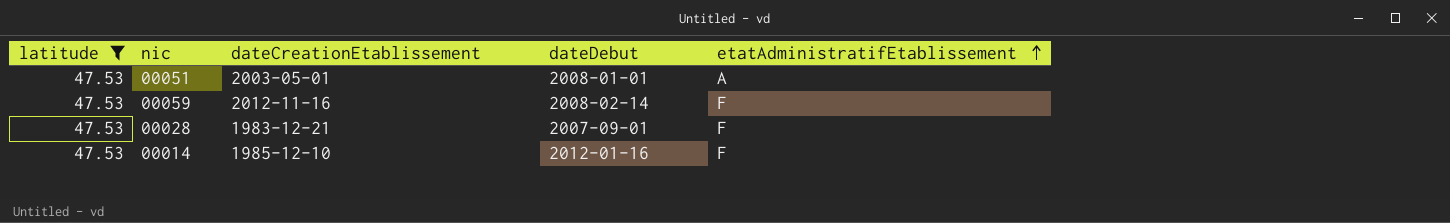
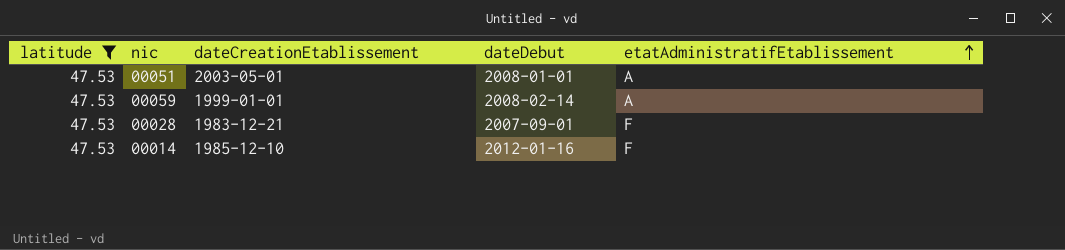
00059 | dateCreationEtablissement: 2012-11-16 -> 1999-01-01
00059 | etatAdministratifEtablissement: F -> A

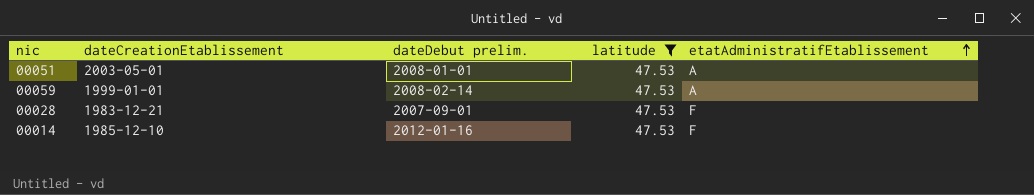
column name: dateDebut -> dateDebut prelim.
column latitude | position: 1 -> 4

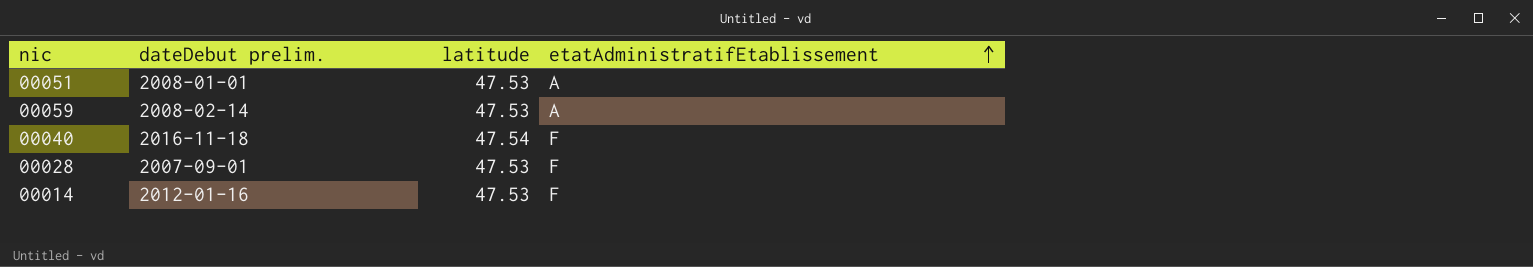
filter: latitude = 47.53 -> none
column dateCreationEtablissement | position: 2 -> none

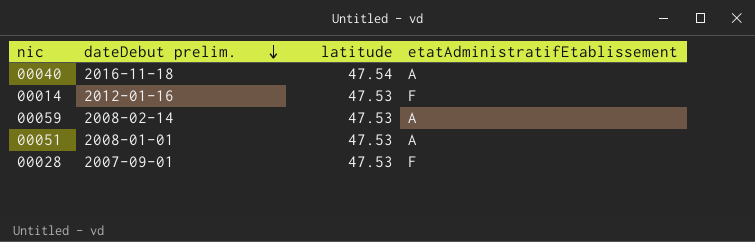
row order: etatAdministratifEtablissement ascending -> dateDebut prelim. descending
00040 | etatAdministratifEtablissement: F -> A

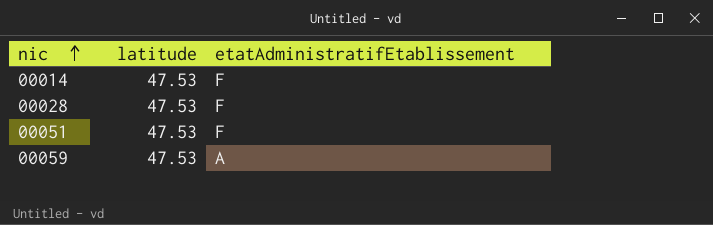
row order: dateDebut prelim. descending -> nic ascending
column dateDebut prelim. | position: 2 -> none
row 00040: 2016-11-18 | 47.54 | A -> none
00051 | etatAdministratifEtablissement: A -> F

